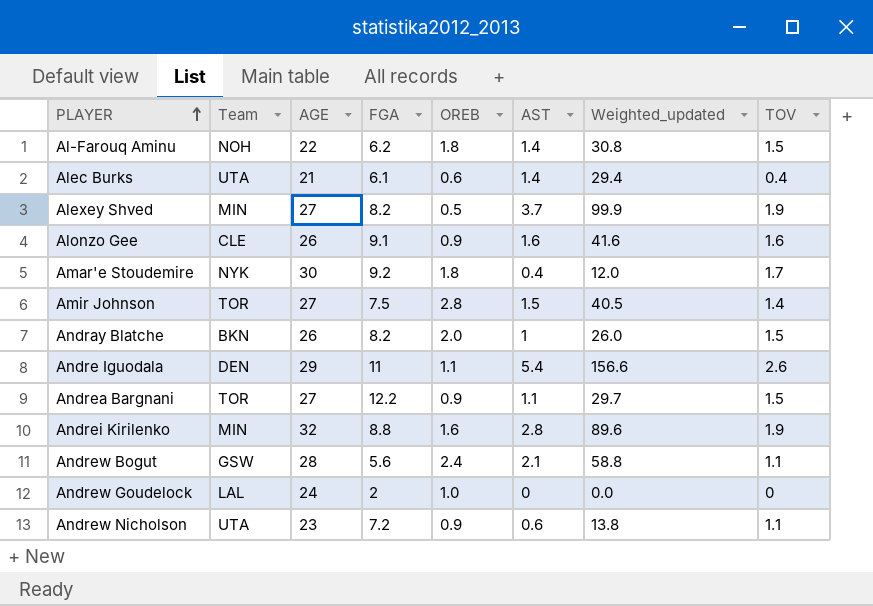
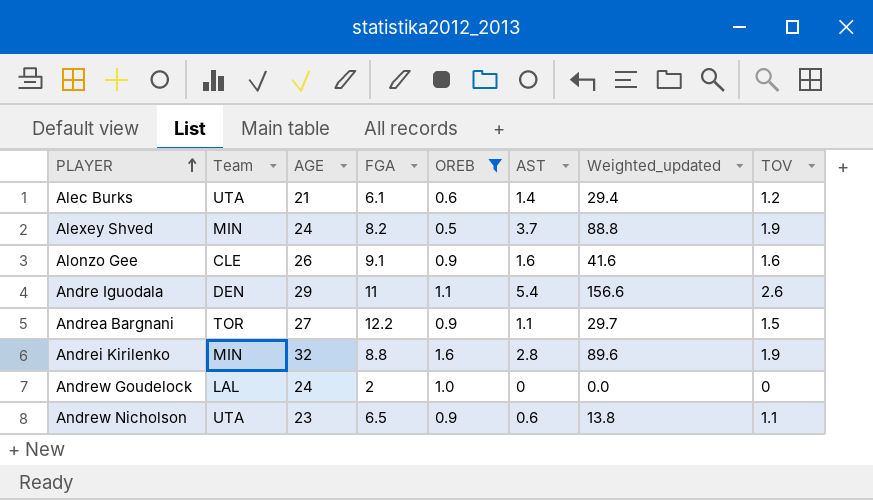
filter: none -> OREB <= 1.6
Alec Burks | TOV: 0.4 -> 1.2
Alexey Shved | AGE: 27 -> 24
Alexey Shved | Weighted_updated: 99.9 -> 88.8
Andrew Nicholson | FGA: 7.2 -> 6.5

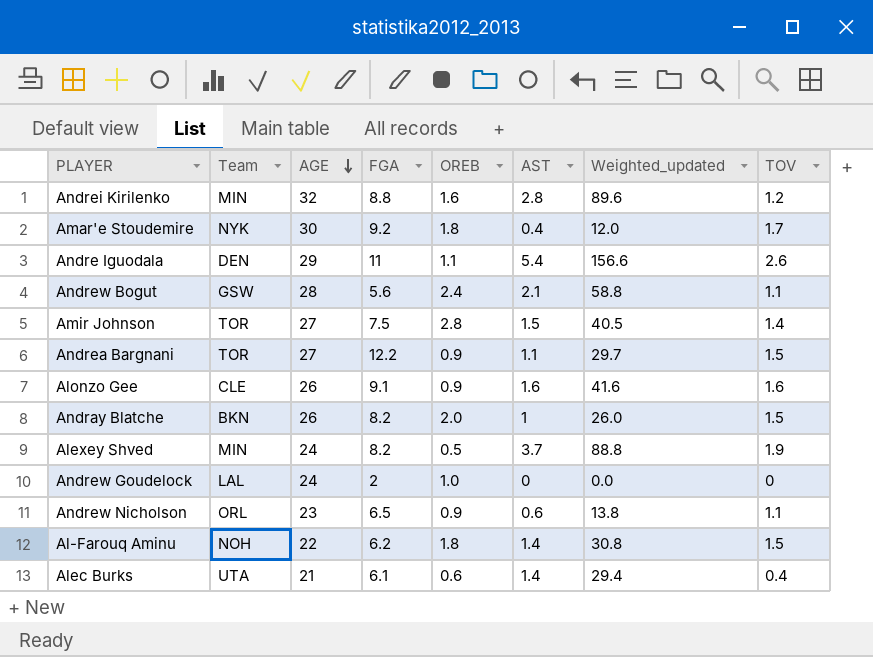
filter: OREB <= 1.6 -> none
row order: PLAYER ascending -> AGE descending
Andrei Kirilenko | TOV: 1.9 -> 1.2
Andrew Nicholson | Team: UTA -> ORL
Alec Burks | TOV: 1.2 -> 0.4

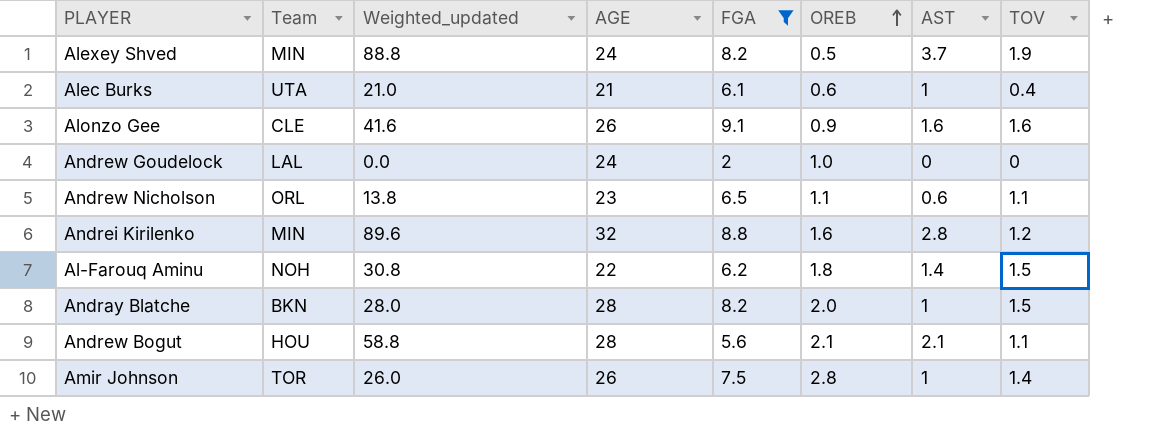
filter: none -> FGA <= 9.1
row order: AGE descending -> OREB ascending
column Weighted_updated | position: 7 -> 3
Alec Burks | Weighted_updated: 29.4 -> 21.0
Alec Burks | AST: 1.4 -> 1
Andrew Nicholson | OREB: 0.9 -> 1.1
Andray Blatche | Weighted_updated: 26.0 -> 28.0
Andray Blatche | AGE: 26 -> 28
Andrew Bogut | Team: GSW -> HOU
Andrew Bogut | OREB: 2.4 -> 2.1
Amir Johnson | Weighted_updated: 40.5 -> 26.0
Amir Johnson | AGE: 27 -> 26
Amir Johnson | AST: 1.5 -> 1

